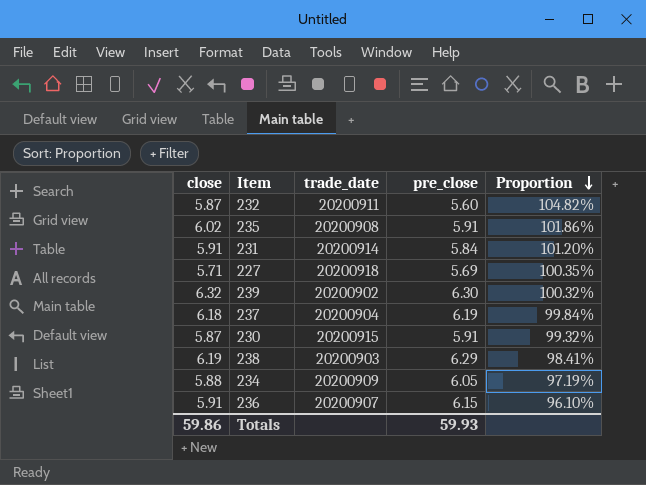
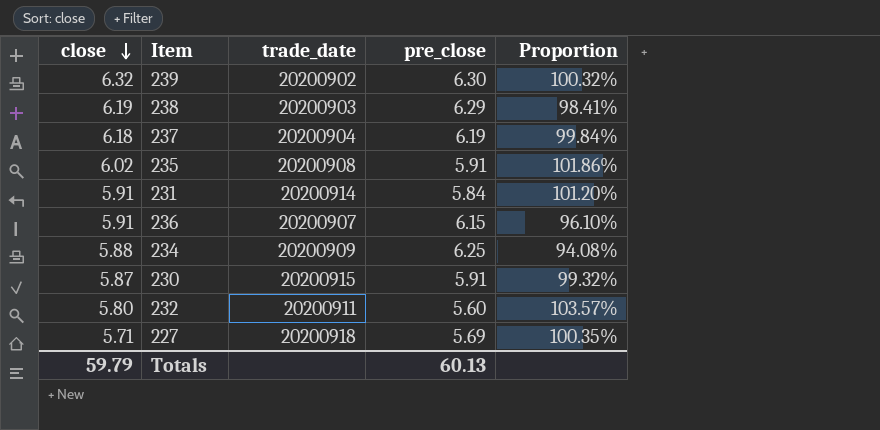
row order: Proportion descending -> close descending
234 | pre_close: 6.05 -> 6.25
234 | Proportion: 97.19% -> 94.08%
232 | close: 5.87 -> 5.80
232 | Proportion: 104.82% -> 103.57%
Totals | close: 59.86 -> 59.79
Totals | pre_close: 59.93 -> 60.13

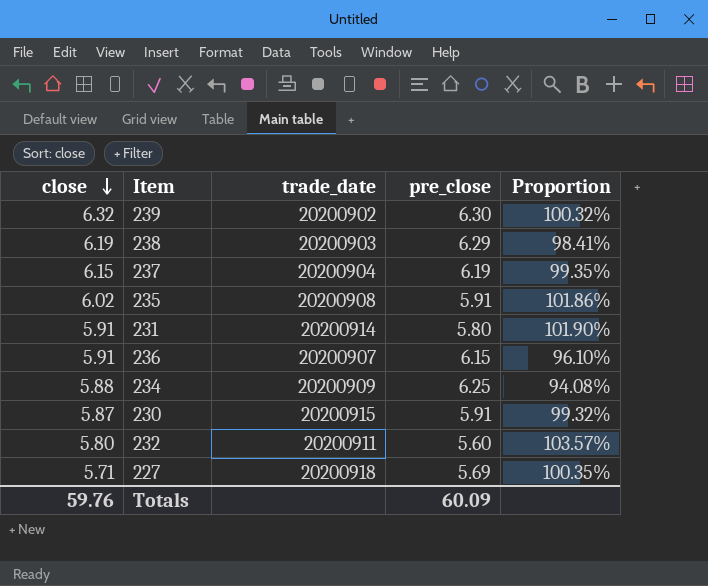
237 | close: 6.18 -> 6.15
237 | Proportion: 99.84% -> 99.35%
231 | pre_close: 5.84 -> 5.80
231 | Proportion: 101.20% -> 101.90%
Totals | close: 59.79 -> 59.76
Totals | pre_close: 60.13 -> 60.09

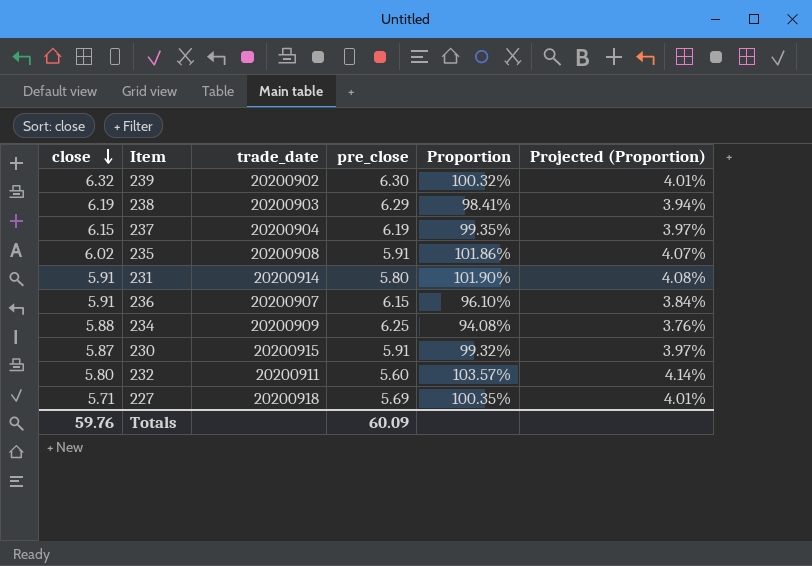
column Projected (Proportion) | formula: none -> [Proportion] * 0.04

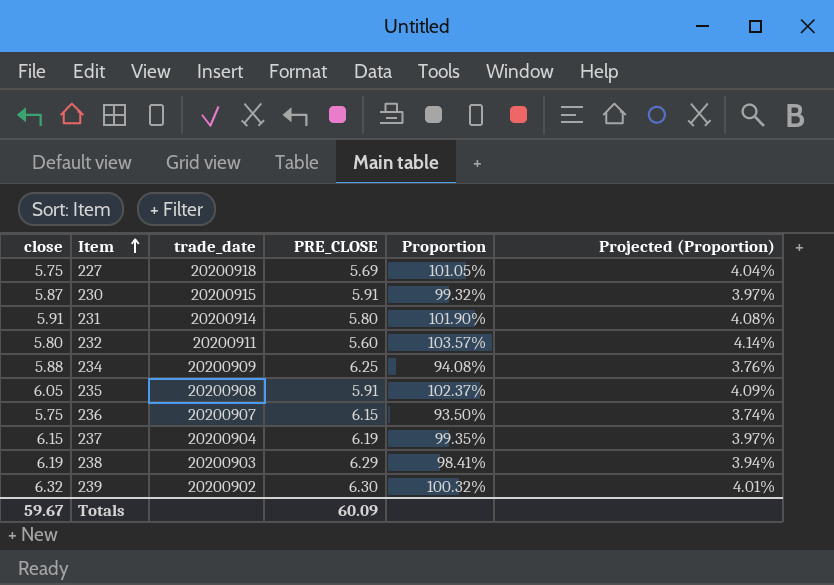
row order: close descending -> Item ascending
column name: pre_close -> PRE_CLOSE
227 | close: 5.71 -> 5.75
227 | Proportion: 100.35% -> 101.05%
227 | Projected (Proportion): 4.01% -> 4.04%
235 | close: 6.02 -> 6.05
235 | Proportion: 101.86% -> 102.37%
235 | Projected (Proportion): 4.07% -> 4.09%
236 | close: 5.91 -> 5.75
236 | Proportion: 96.10% -> 93.50%
236 | Projected (Proportion): 3.84% -> 3.74%
Totals | close: 59.76 -> 59.67

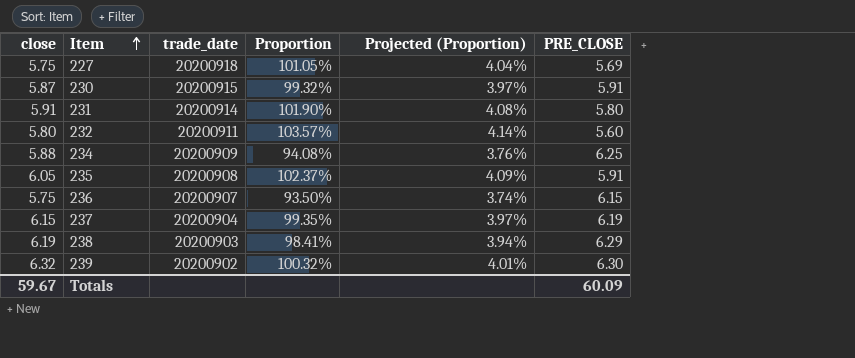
column PRE_CLOSE | position: 4 -> 6

